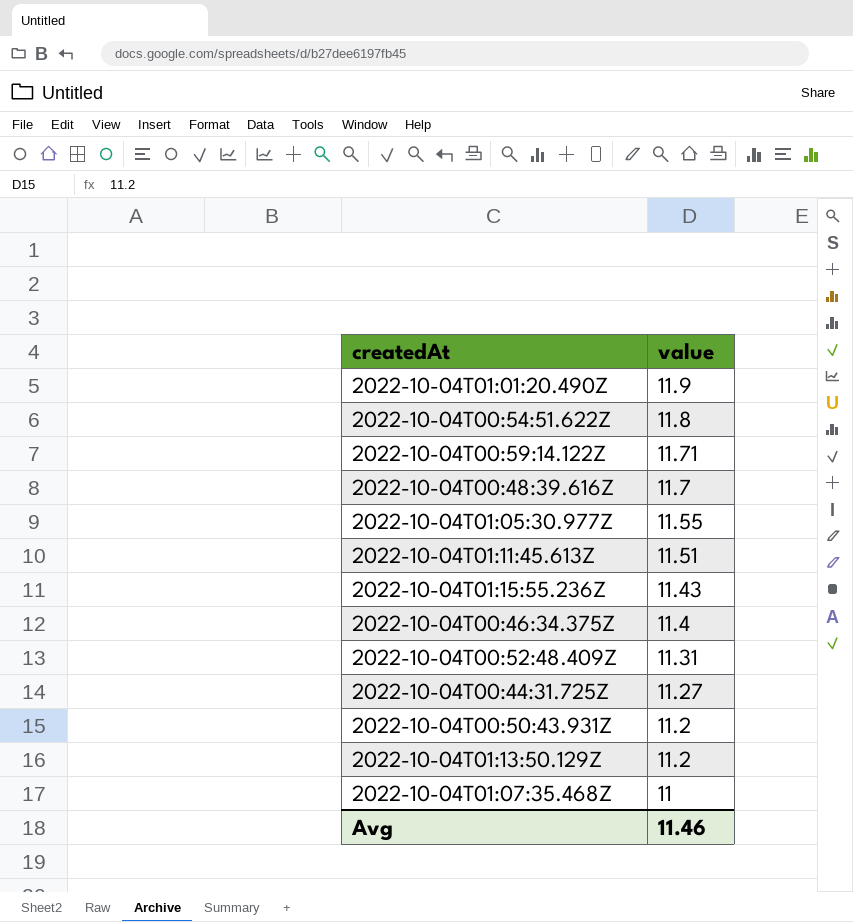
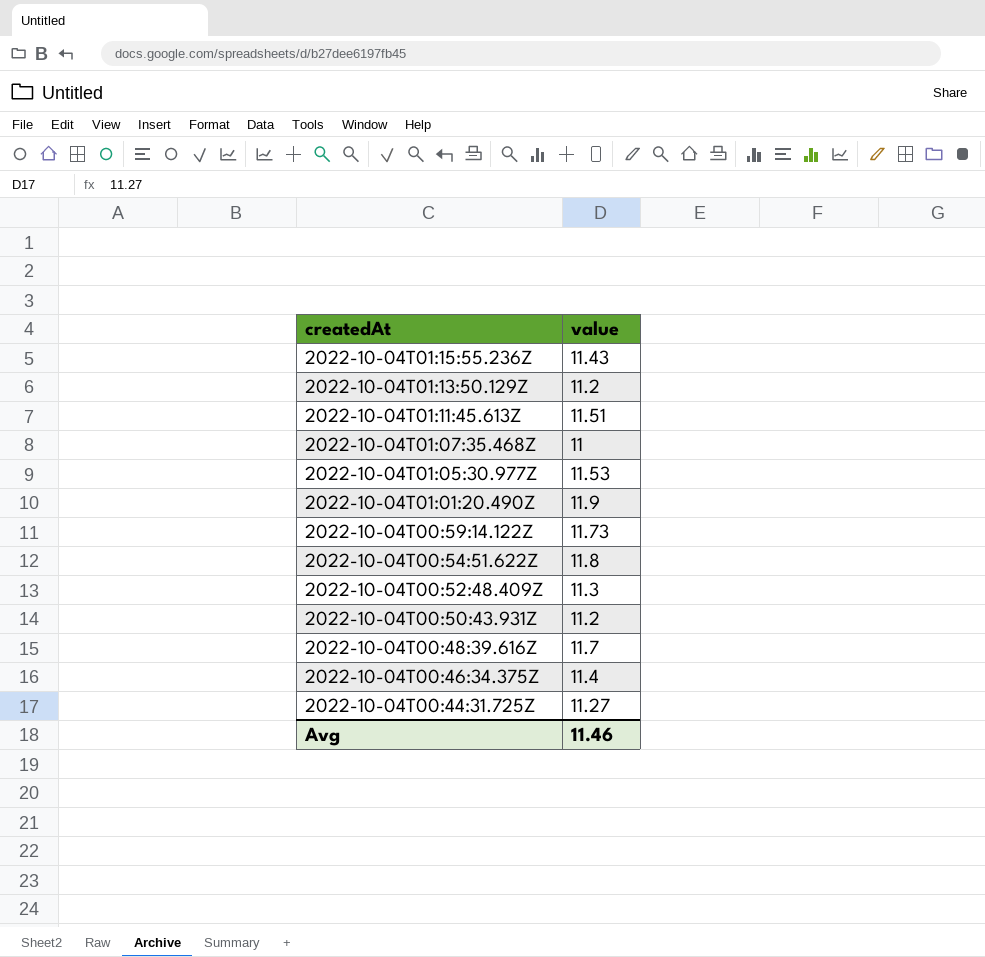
row order: value descending -> createdAt descending
2022-10-04T01:05:30.977Z | value: 11.55 -> 11.53
2022-10-04T00:59:14.122Z | value: 11.71 -> 11.73
2022-10-04T00:52:48.409Z | value: 11.31 -> 11.3

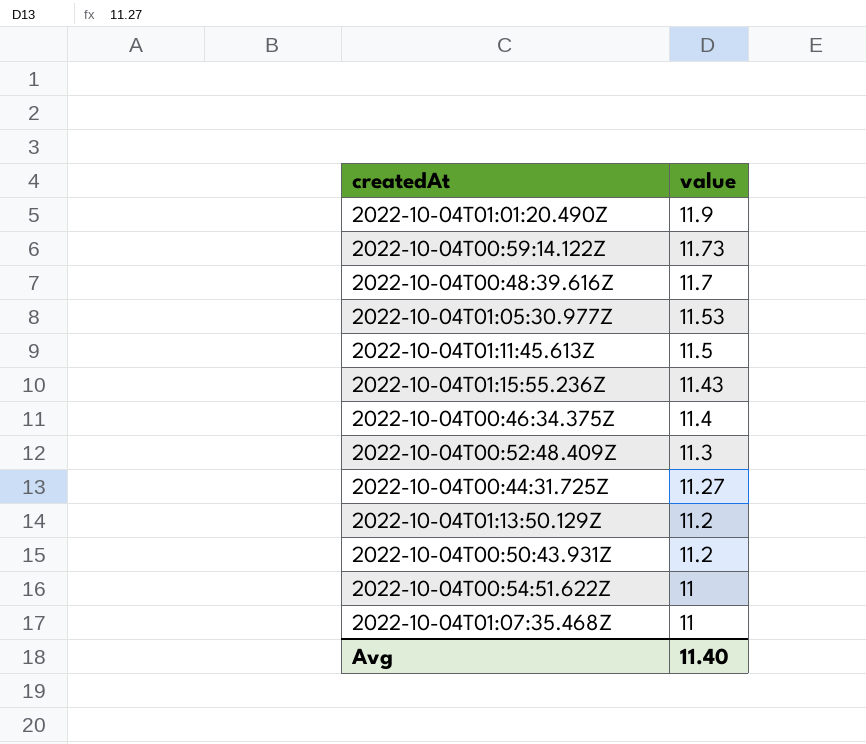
row order: createdAt descending -> value descending
2022-10-04T01:11:45.613Z | value: 11.51 -> 11.5
2022-10-04T00:54:51.622Z | value: 11.8 -> 11
Avg | value: 11.46 -> 11.40

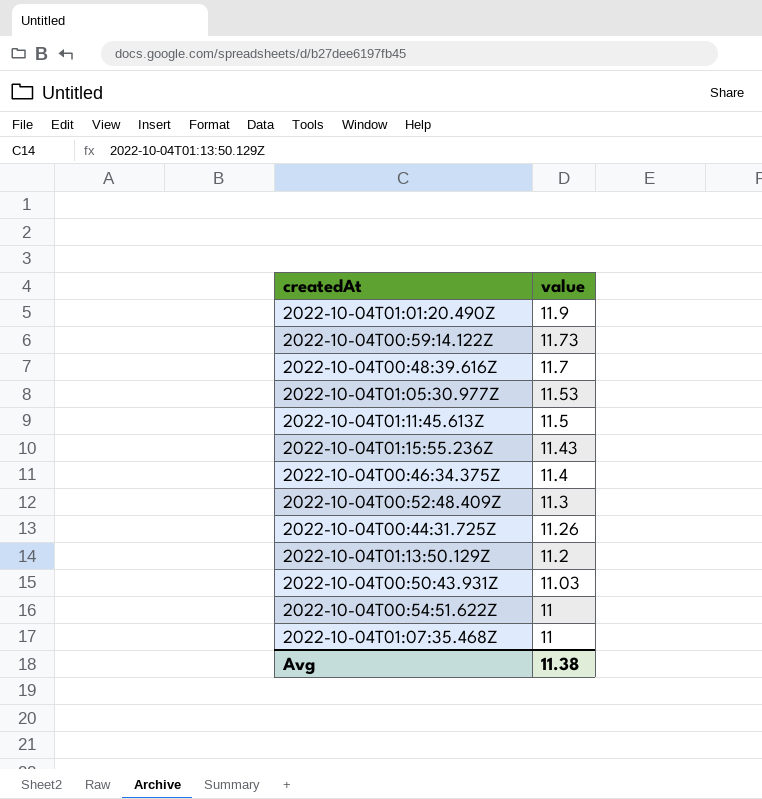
2022-10-04T00:44:31.725Z | value: 11.27 -> 11.26
2022-10-04T00:50:43.931Z | value: 11.2 -> 11.03
Avg | value: 11.40 -> 11.38

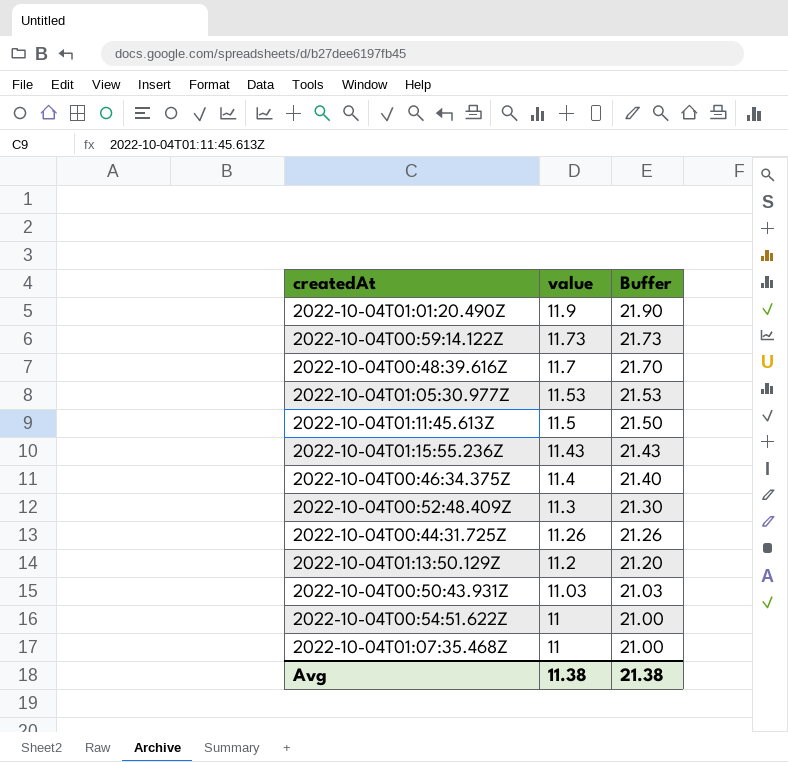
column Buffer | formula: none -> [value] + 10

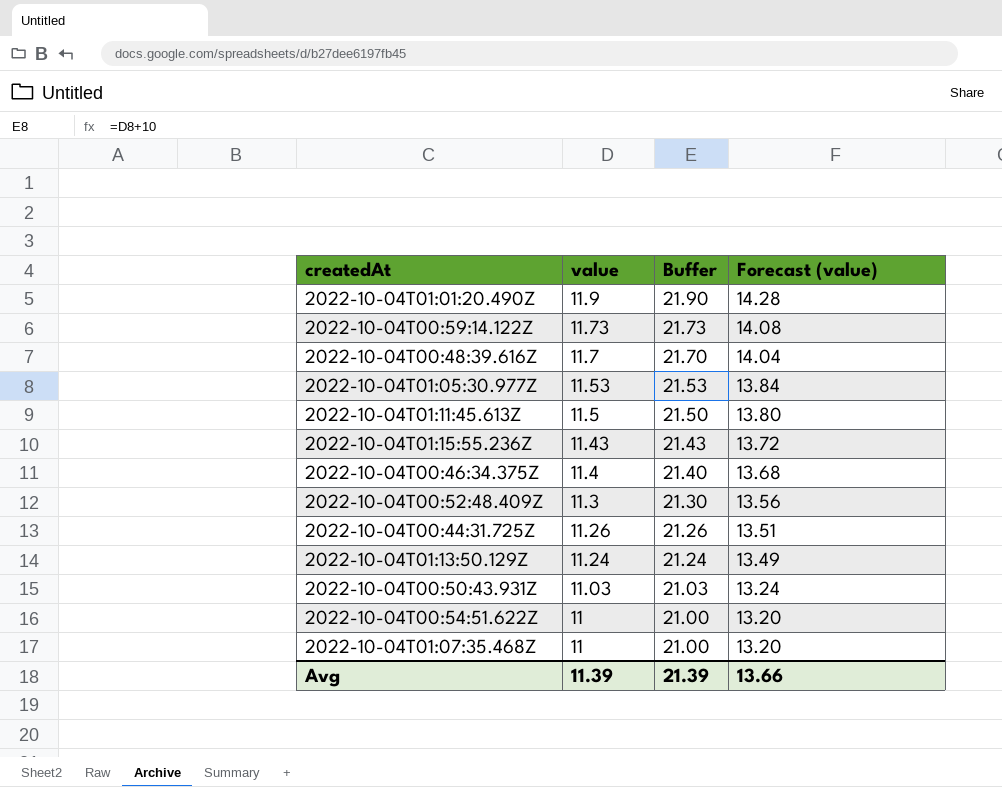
column Forecast (value) | formula: none -> [value] * 1.2
2022-10-04T01:13:50.129Z | value: 11.2 -> 11.24
2022-10-04T01:13:50.129Z | Buffer: 21.20 -> 21.24
Avg | value: 11.38 -> 11.39
Avg | Buffer: 21.38 -> 21.39

